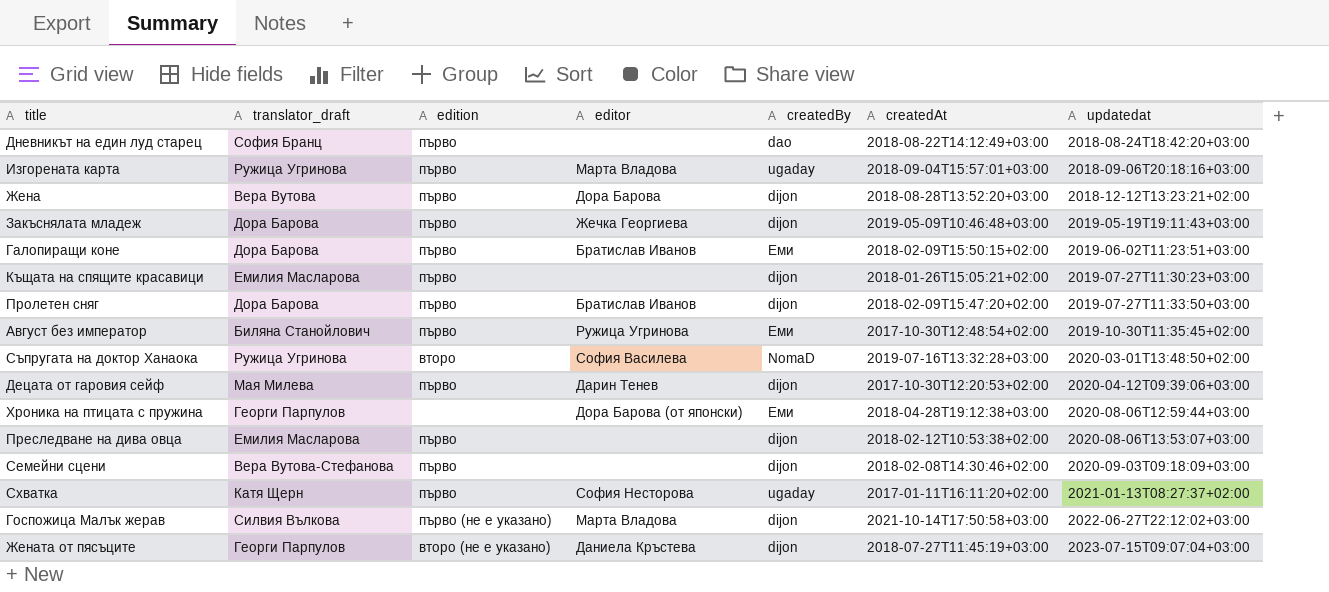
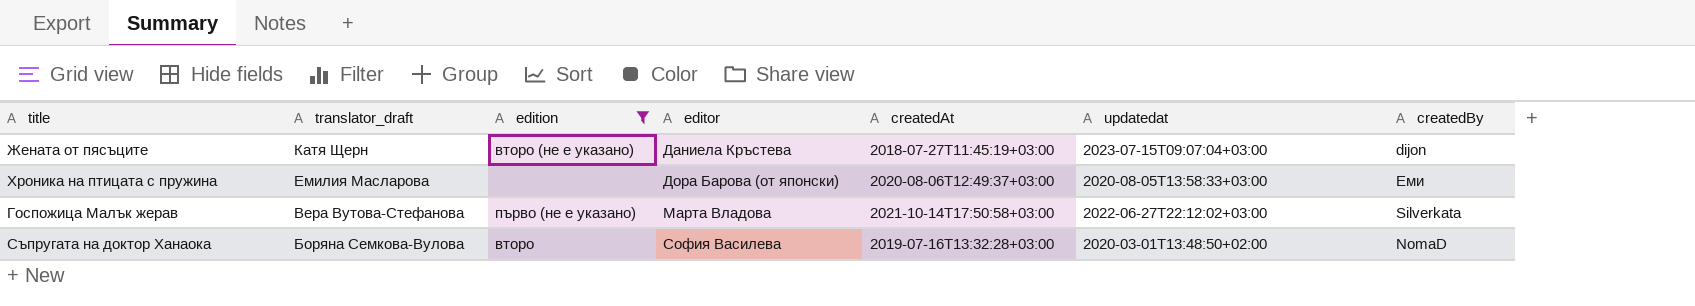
filter: none -> edition != първо
row order: updatedat ascending -> translator_draft descending
column createdBy | position: 5 -> 7
Жената от пясъците | translator_draft: Георги Парпулов -> Катя Щерн
Хроника на птицата с пружина | translator_draft: Георги Парпулов -> Емилия Масларова
Хроника на птицата с пружина | createdAt: 2018-04-28T19:12:38+03:00 -> 2020-08-06T12:49:37+03:00
Хроника на птицата с пружина | updatedat: 2020-08-06T12:59:44+03:00 -> 2020-08-05T13:58:33+03:00
Госпожица Малък жерав | translator_draft: Силвия Вълкова -> Вера Вутова-Стефанова
Госпожица Малък жерав | createdBy: dijon -> Silverkata
Съпругата на доктор Ханаока | translator_draft: Ружица Угринова -> Боряна Семкова-Вулова

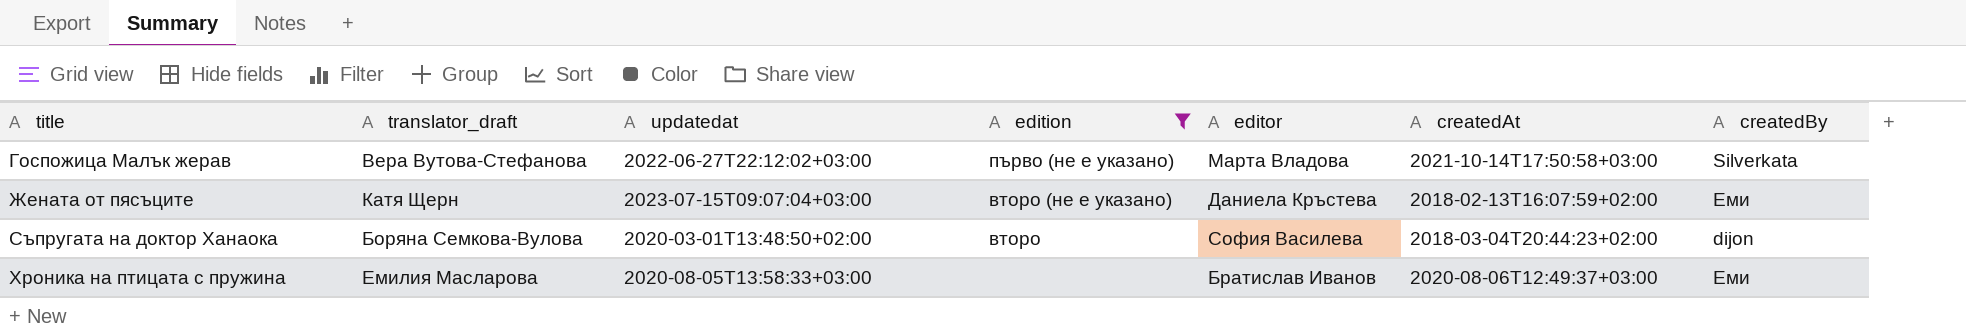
row order: translator_draft descending -> title ascending
column updatedat | position: 6 -> 3
Жената от пясъците | createdAt: 2018-07-27T11:45:19+03:00 -> 2018-02-13T16:07:59+02:00
Жената от пясъците | createdBy: dijon -> Еми
Съпругата на доктор Ханаока | createdAt: 2019-07-16T13:32:28+03:00 -> 2018-03-04T20:44:23+02:00
Съпругата на доктор Ханаока | createdBy: NomaD -> dijon
Хроника на птицата с пружина | editor: Дора Барова (от японски) -> Братислав Иванов

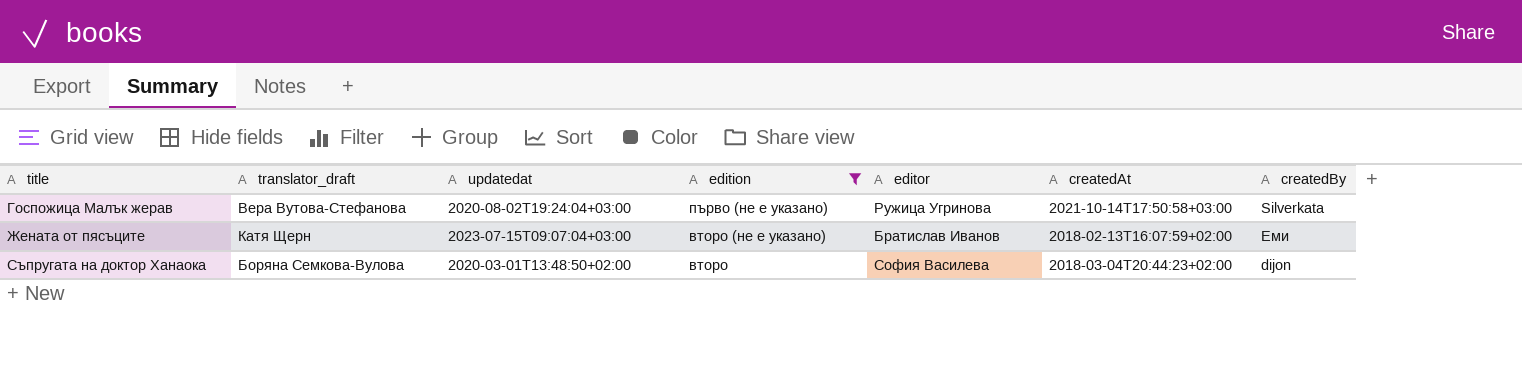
row Хроника на птицата с пружина: Емилия Масларова | 2020-08-05T13:58:33+03:00 | none | Братислав Иванов | 2020-08-06T12:49:37+03:00 | Еми -> none
Госпожица Малък жерав | updatedat: 2022-06-27T22:12:02+03:00 -> 2020-08-02T19:24:04+03:00
Госпожица Малък жерав | editor: Марта Владова -> Ружица Угринова
Жената от пясъците | editor: Даниела Кръстева -> Братислав Иванов

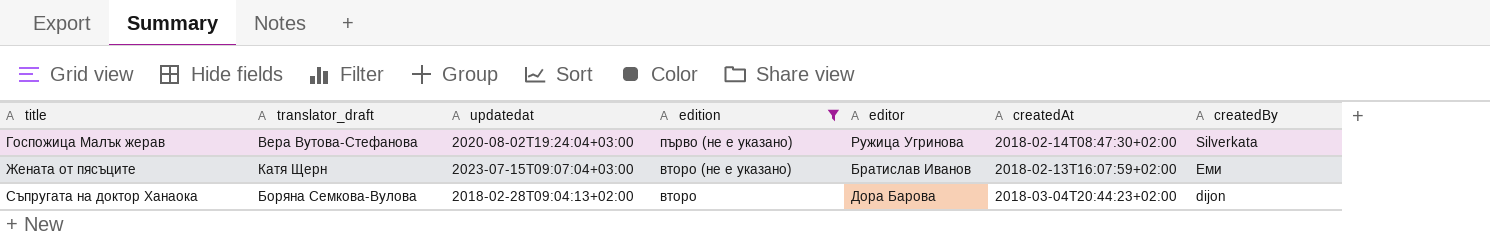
Госпожица Малък жерав | createdAt: 2021-10-14T17:50:58+03:00 -> 2018-02-14T08:47:30+02:00
Съпругата на доктор Ханаока | updatedat: 2020-03-01T13:48:50+02:00 -> 2018-02-28T09:04:13+02:00
Съпругата на доктор Ханаока | editor: София Василева -> Дора Барова

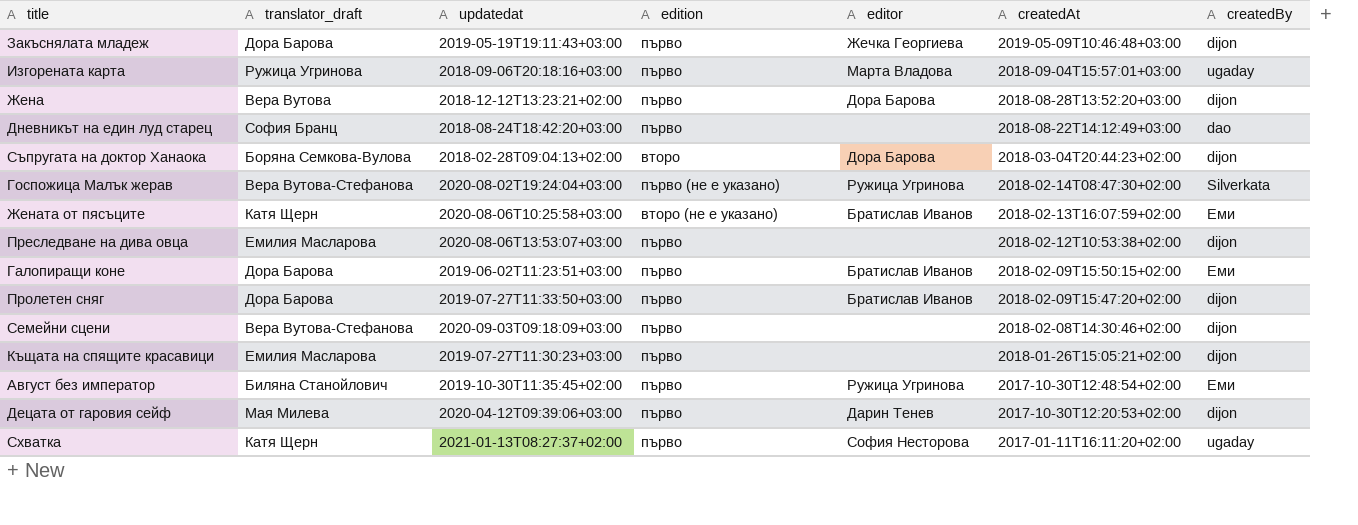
filter: edition != първо -> none
row order: title ascending -> createdAt descending
Жената от пясъците | updatedat: 2023-07-15T09:07:04+03:00 -> 2020-08-06T10:25:58+03:00

